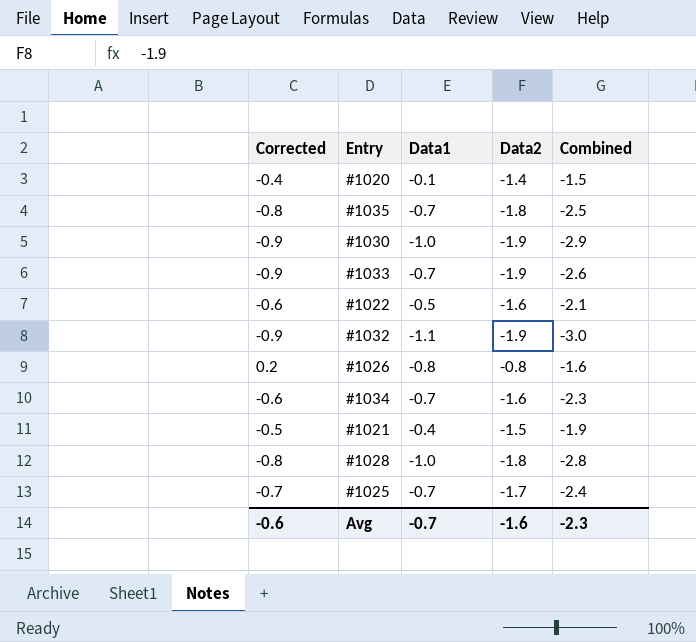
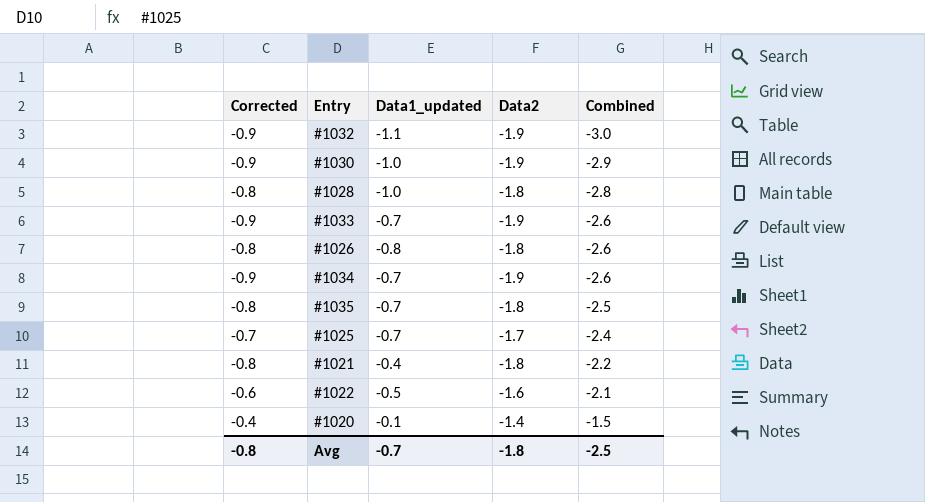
row order: none -> Combined ascending
column name: Data1 -> Data1_updated
#1026 | Corrected: 0.2 -> -0.8
#1026 | Data2: -0.8 -> -1.8
#1026 | Combined: -1.6 -> -2.6
#1034 | Corrected: -0.6 -> -0.9
#1034 | Data2: -1.6 -> -1.9
#1034 | Combined: -2.3 -> -2.6
#1021 | Corrected: -0.5 -> -0.8
#1021 | Data2: -1.5 -> -1.8
#1021 | Combined: -1.9 -> -2.2
Avg | Corrected: -0.6 -> -0.8
Avg | Data2: -1.6 -> -1.8
Avg | Combined: -2.3 -> -2.5

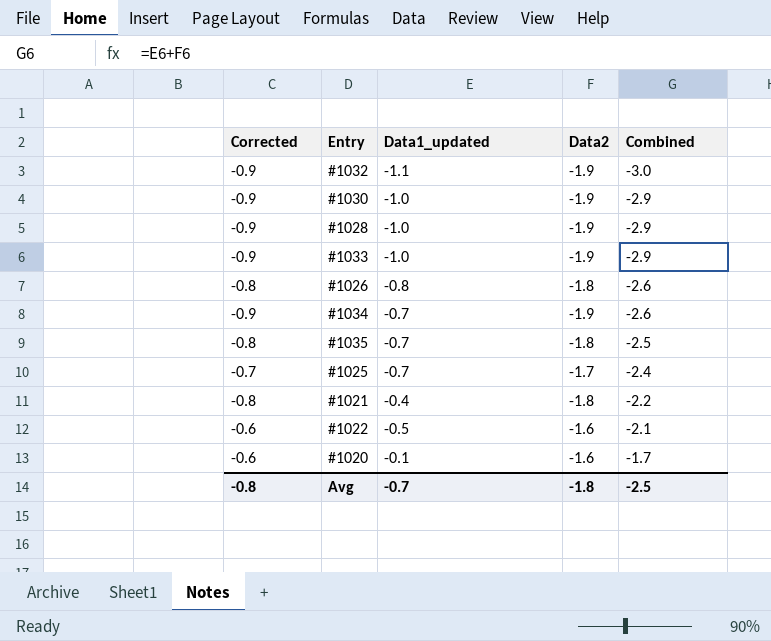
#1028 | Corrected: -0.8 -> -0.9
#1028 | Data2: -1.8 -> -1.9
#1028 | Combined: -2.8 -> -2.9
#1033 | Data1_updated: -0.7 -> -1.0
#1033 | Combined: -2.6 -> -2.9
#1020 | Corrected: -0.4 -> -0.6
#1020 | Data2: -1.4 -> -1.6
#1020 | Combined: -1.5 -> -1.7

